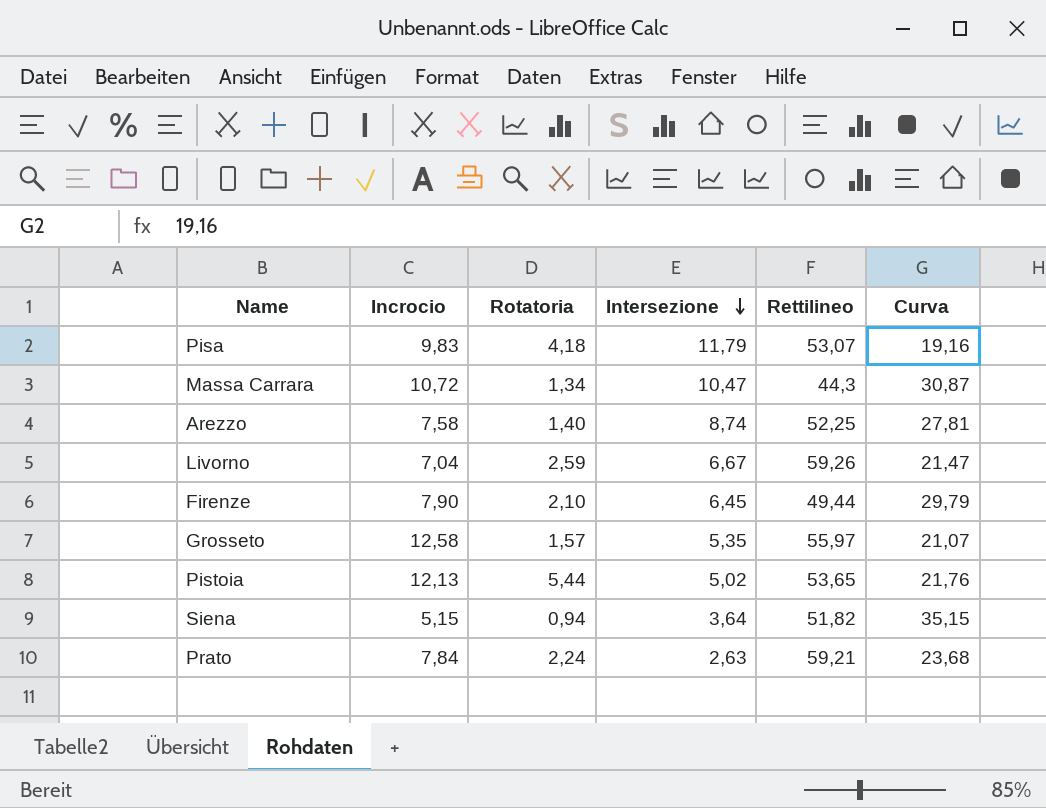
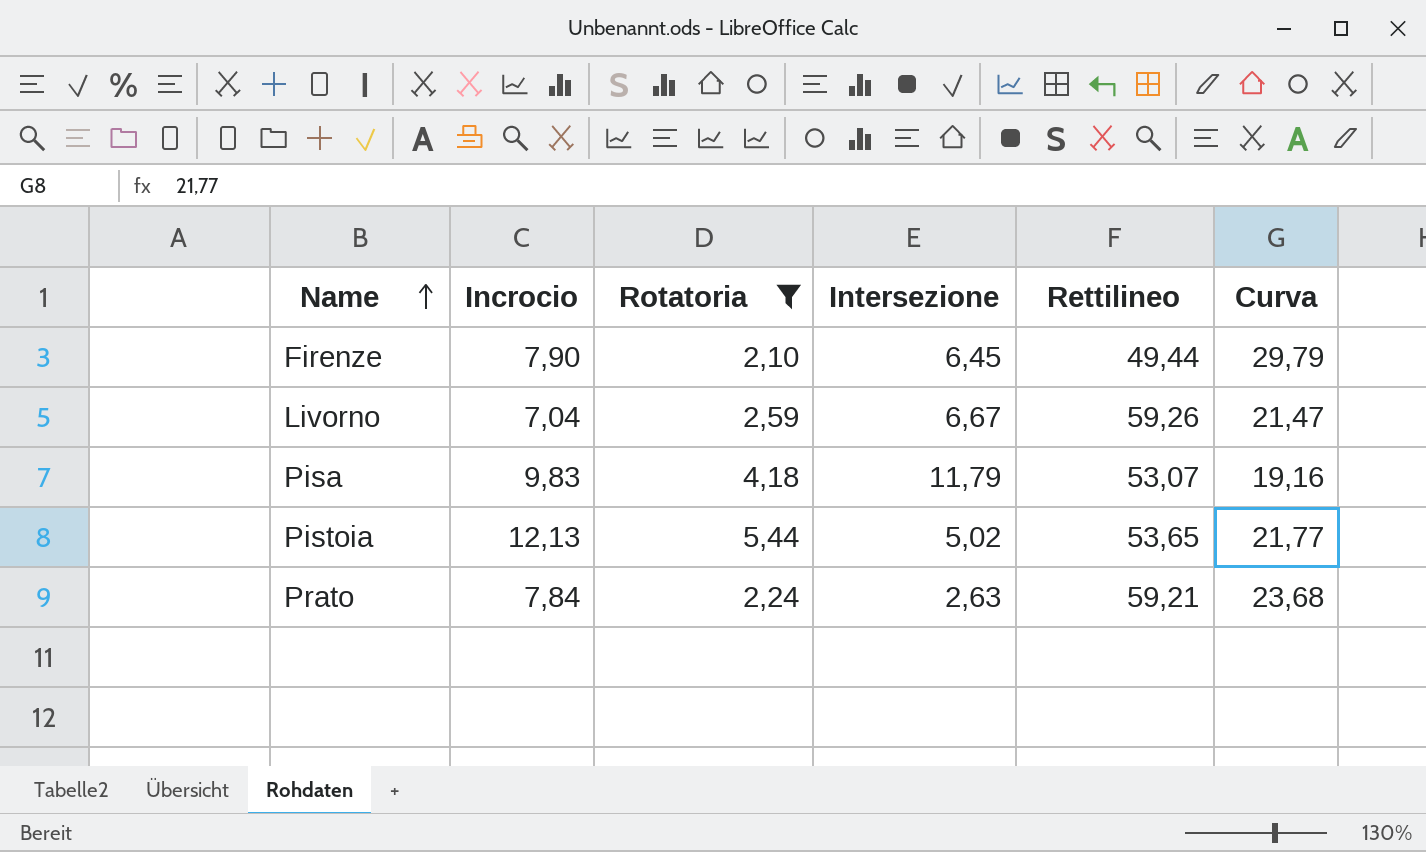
filter: none -> Rotatoria >= 2,10
row order: Intersezione descending -> Name ascending
Pistoia | Curva: 21,76 -> 21,77

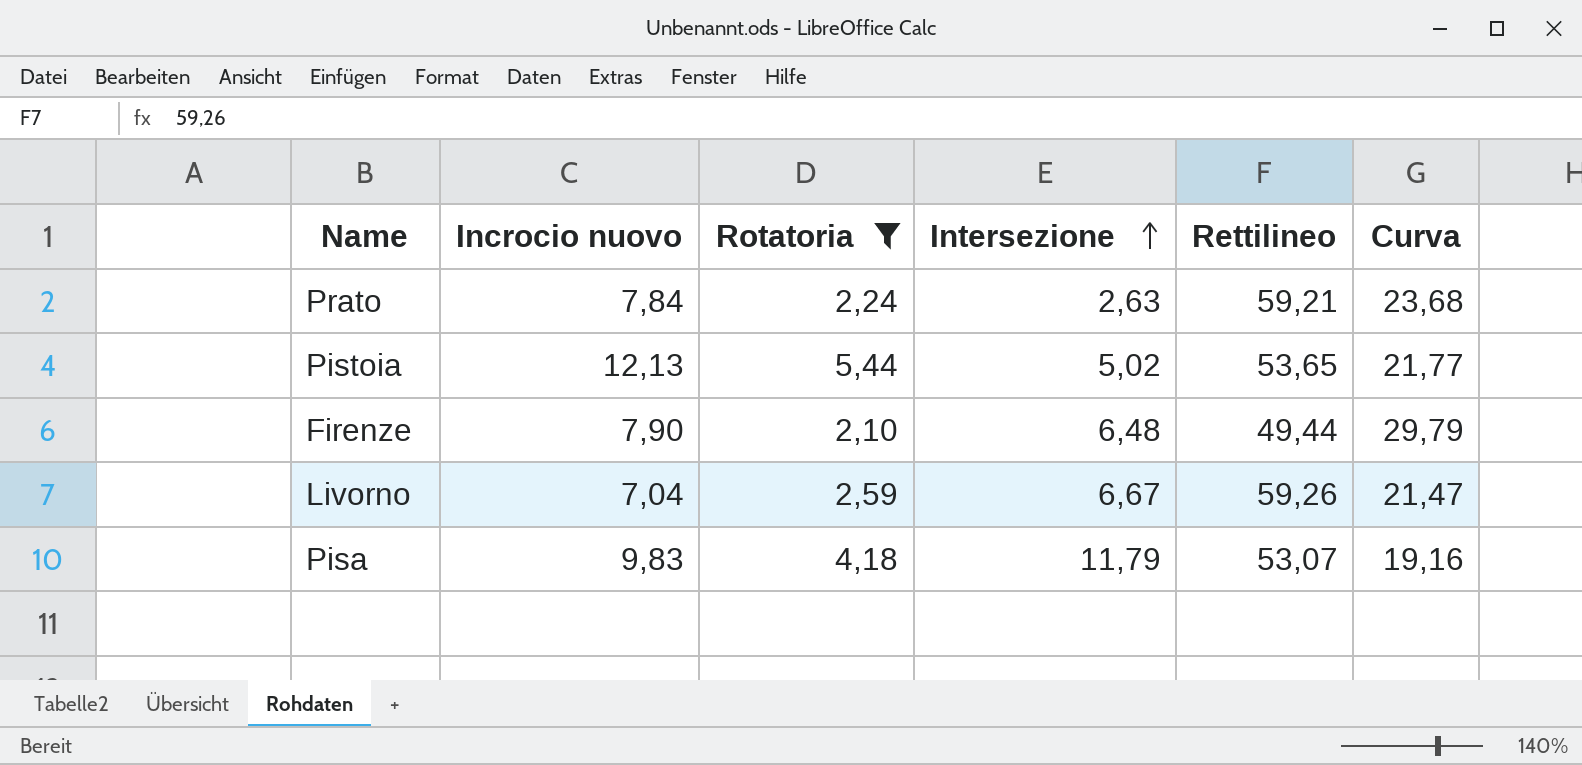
row order: Name ascending -> Intersezione ascending
column name: Incrocio -> Incrocio nuovo
Firenze | Intersezione: 6,45 -> 6,48

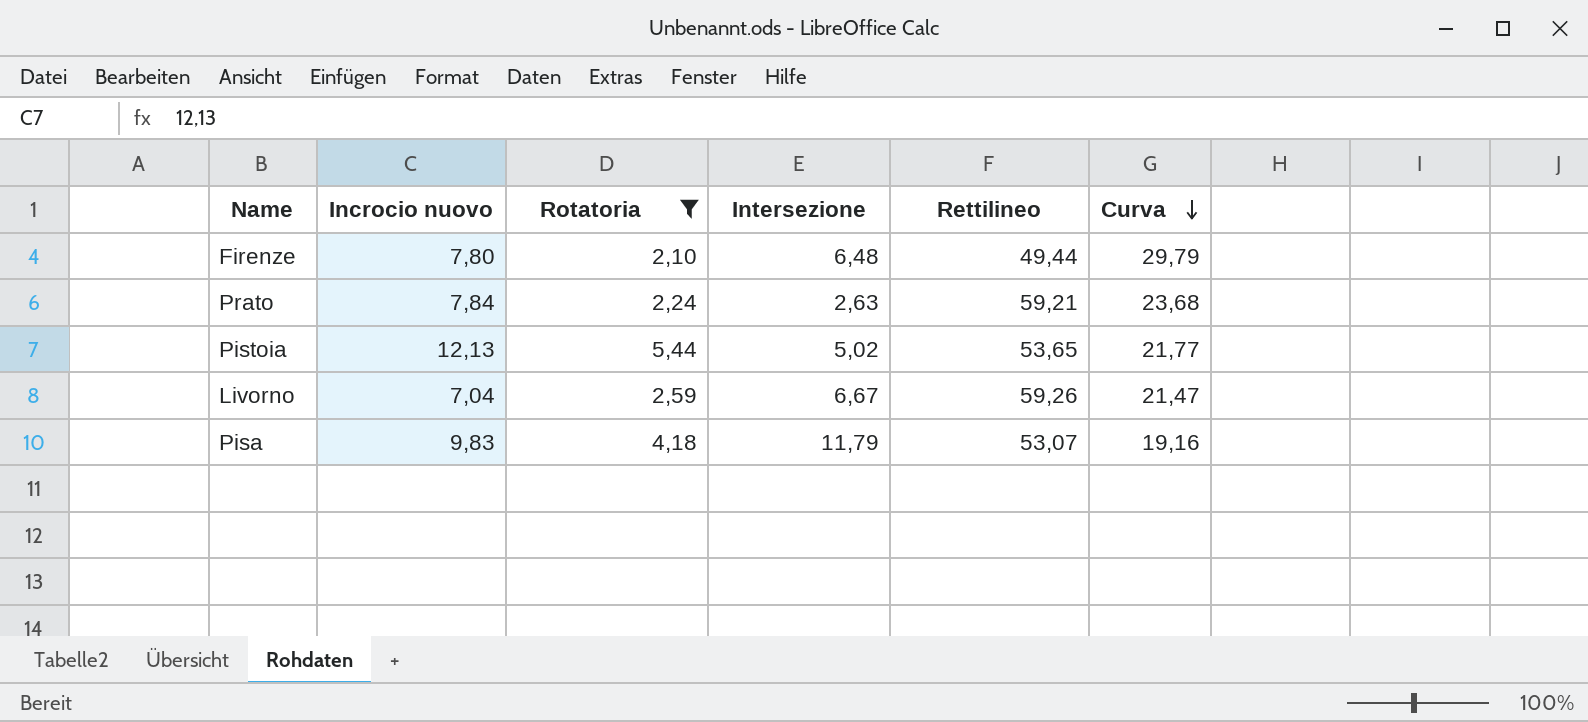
row order: Intersezione ascending -> Curva descending
Firenze | Incrocio nuovo: 7,90 -> 7,80

